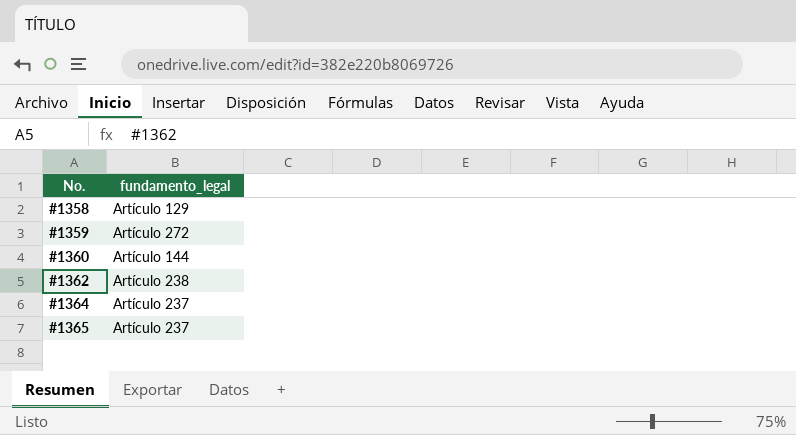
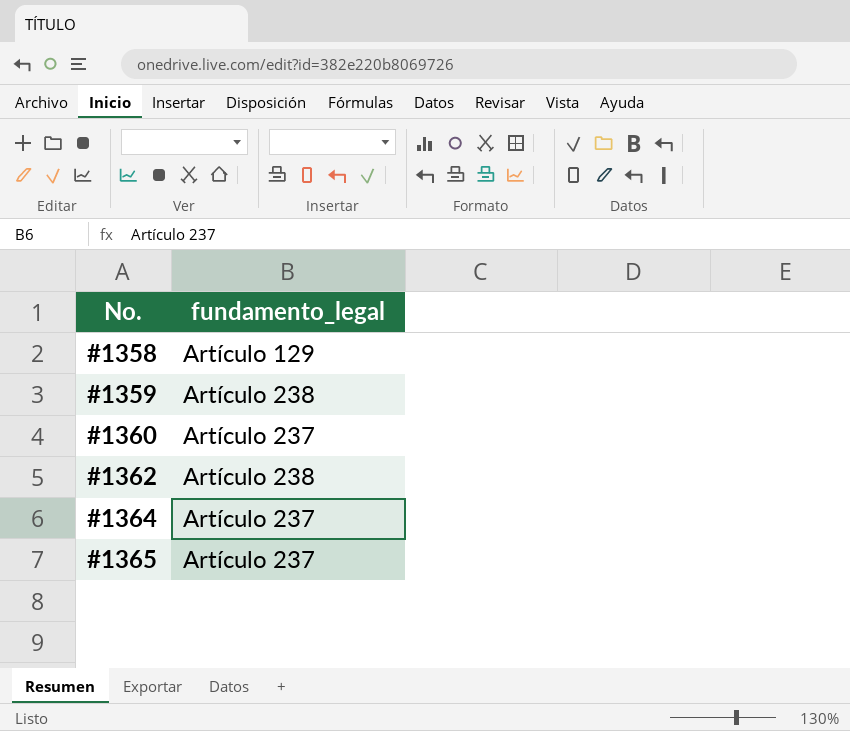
#1359 | fundamento_legal: Artículo 272 -> Artículo 238
#1360 | fundamento_legal: Artículo 144 -> Artículo 237

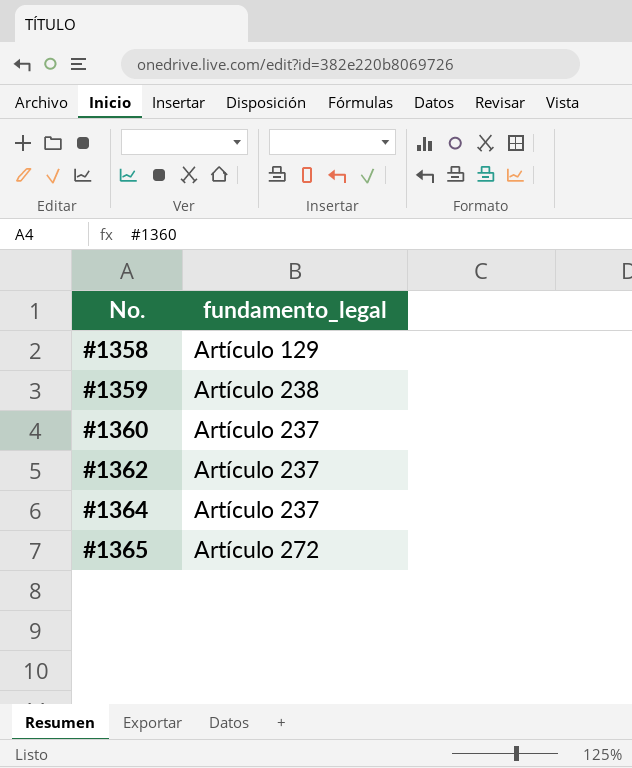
#1362 | fundamento_legal: Artículo 238 -> Artículo 237
#1365 | fundamento_legal: Artículo 237 -> Artículo 272

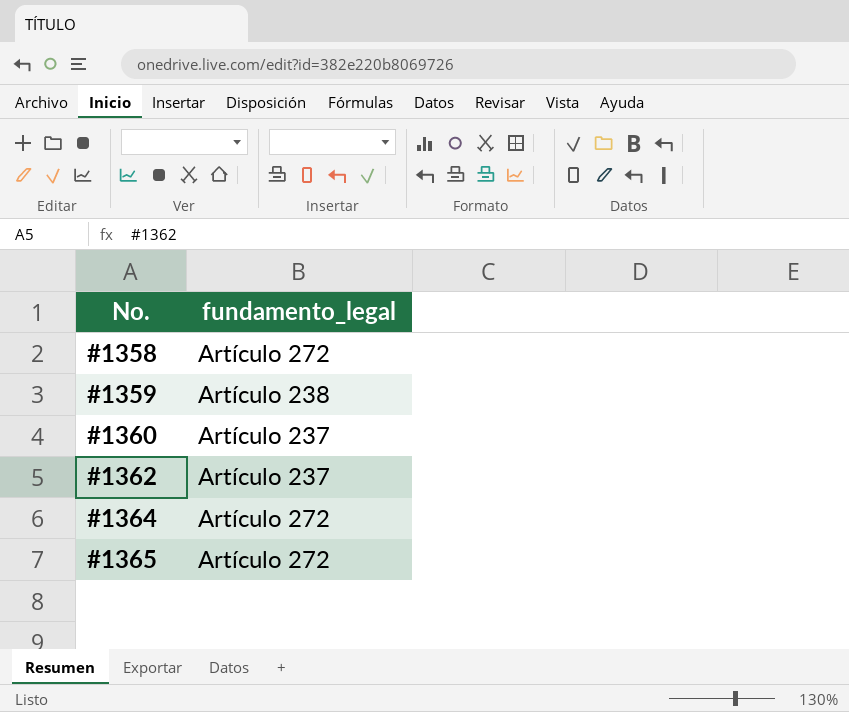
#1358 | fundamento_legal: Artículo 129 -> Artículo 272
#1364 | fundamento_legal: Artículo 237 -> Artículo 272

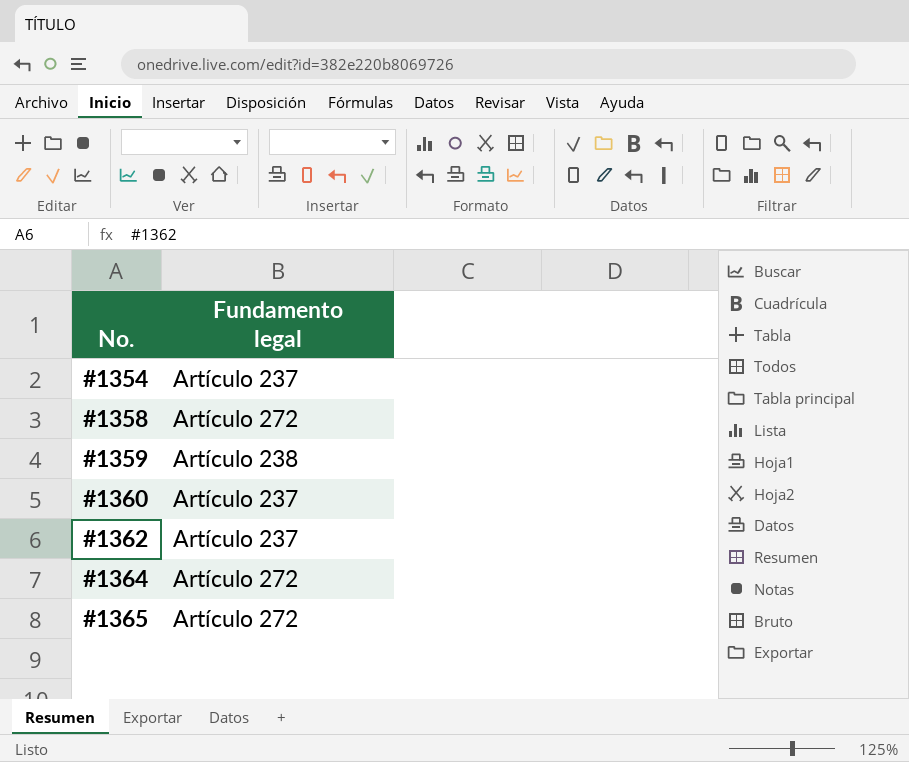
column name: fundamento_legal -> Fundamento legal
row #1354: none -> Artículo 237

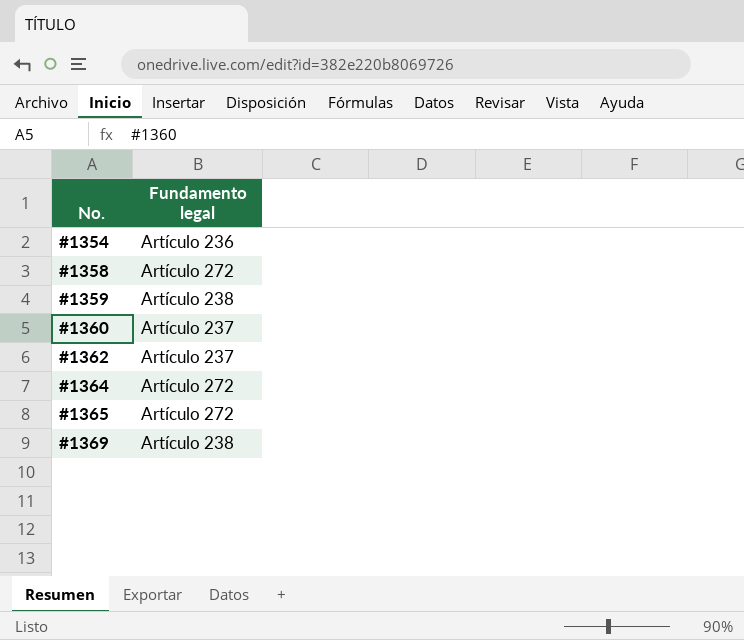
#1354 | Fundamento legal: Artículo 237 -> Artículo 236
row #1369: none -> Artículo 238

